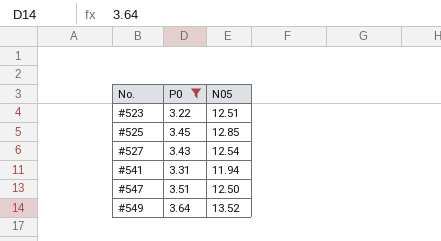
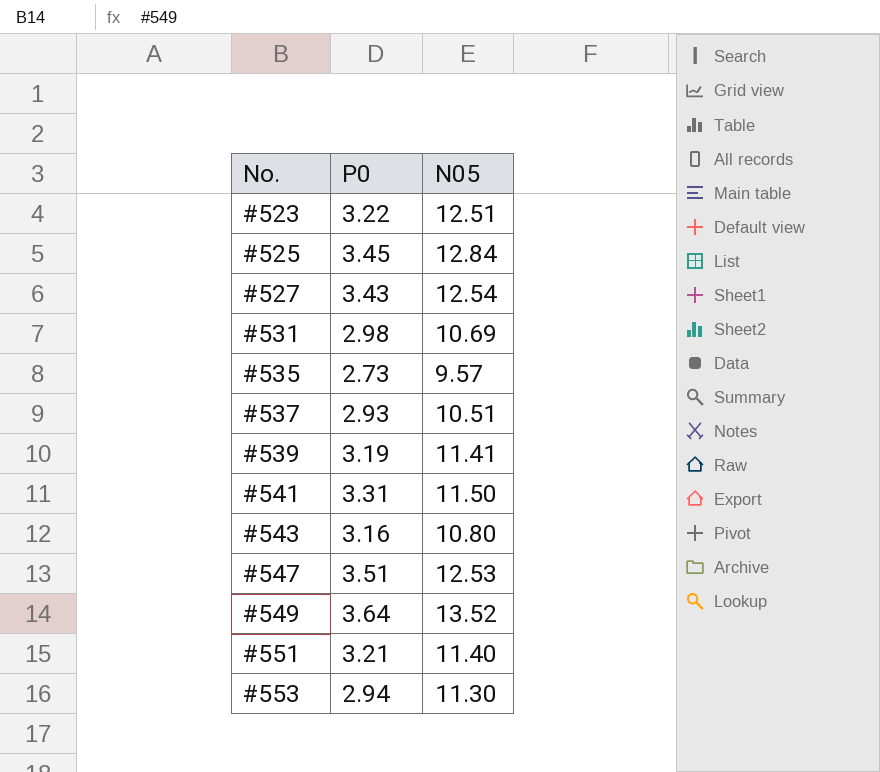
filter: P0 >= 3.22 -> none
#525 | N05: 12.85 -> 12.84
#541 | N05: 11.94 -> 11.50
#547 | N05: 12.50 -> 12.53

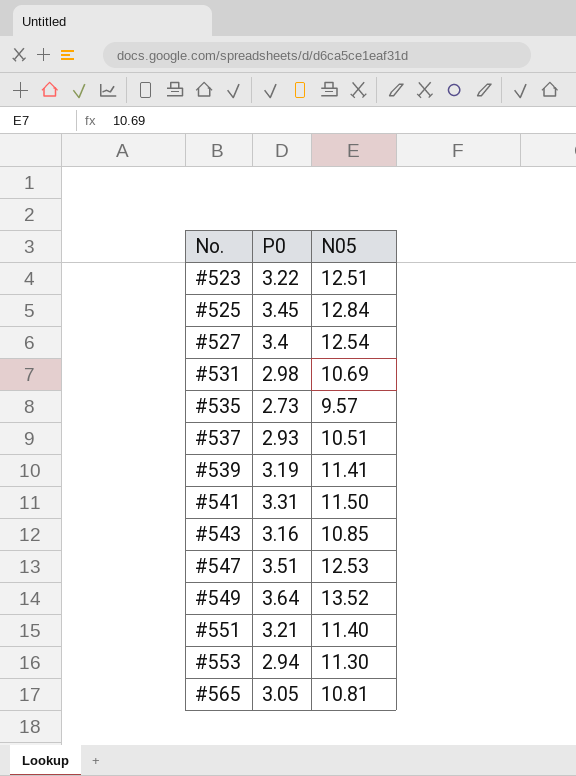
#527 | P0: 3.43 -> 3.4
#543 | N05: 10.80 -> 10.85
row #565: none -> 3.05 | 10.81

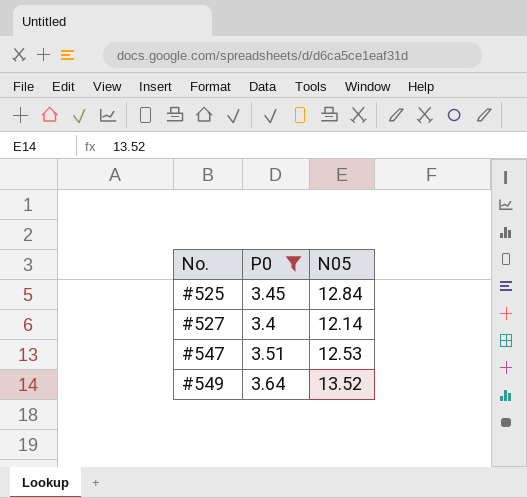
filter: none -> P0 >= 3.4
#527 | N05: 12.54 -> 12.14

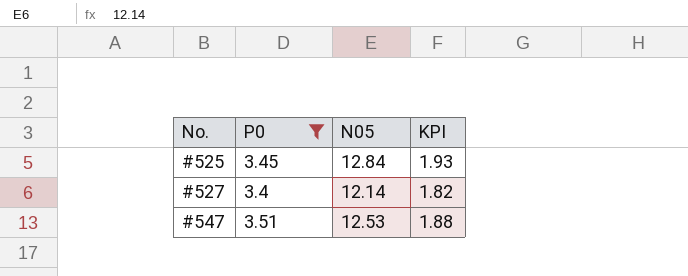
column KPI | formula: none -> [N05] * 0.15
row #549: 3.64 | 13.52 -> none

